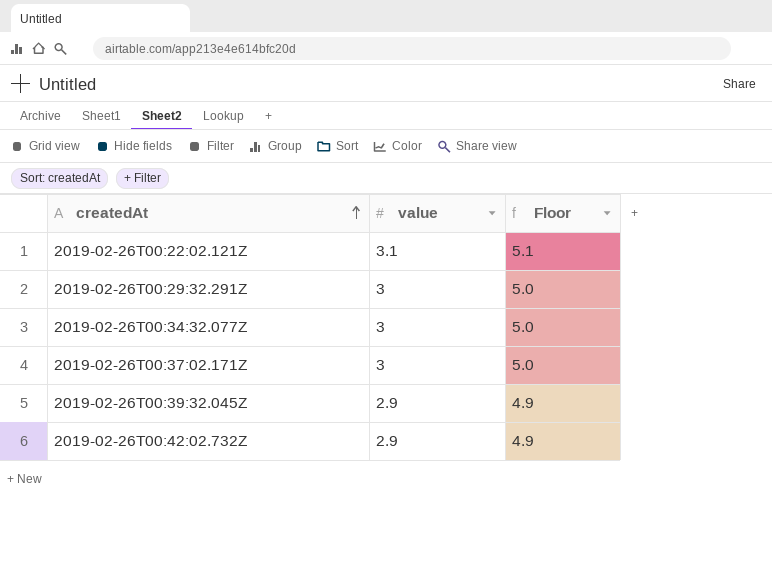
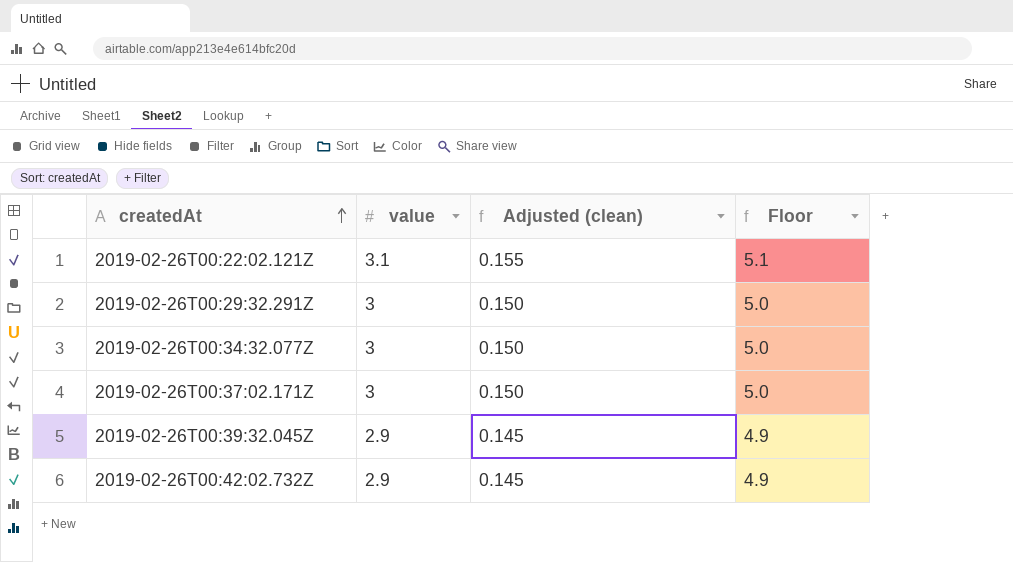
column Adjusted (clean) | formula: none -> [value] * 0.05

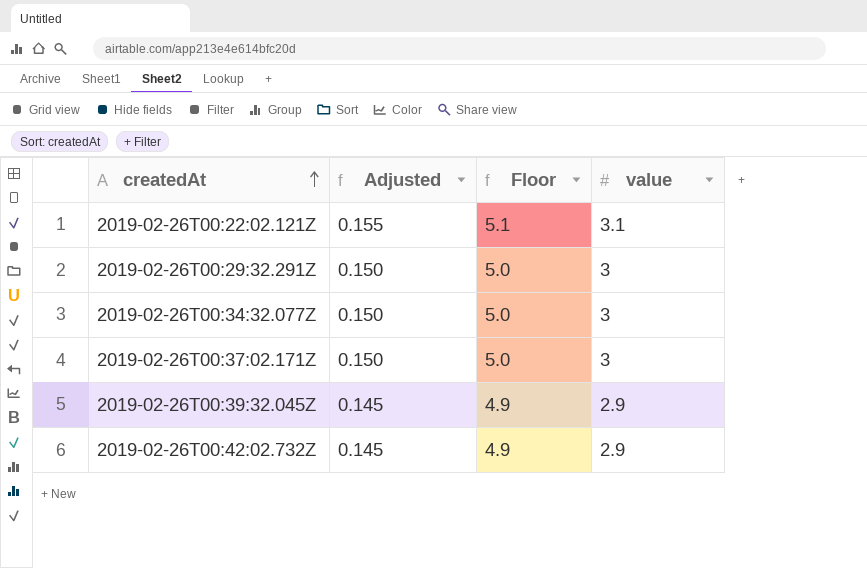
column name: Adjusted (clean) -> Adjusted
column value | position: 2 -> 4

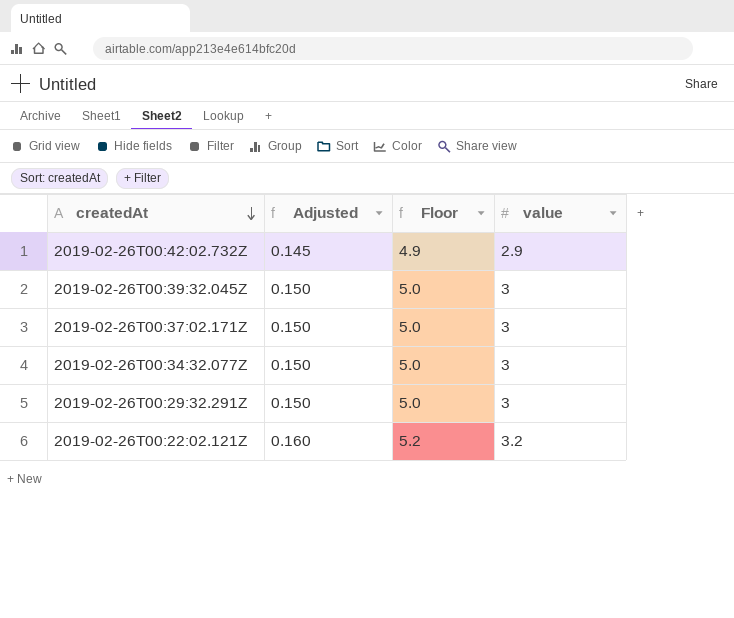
row order: createdAt ascending -> createdAt descending
2019-02-26T00:39:32.045Z | Adjusted: 0.145 -> 0.150
2019-02-26T00:39:32.045Z | Floor: 4.9 -> 5.0
2019-02-26T00:39:32.045Z | value: 2.9 -> 3
2019-02-26T00:22:02.121Z | Adjusted: 0.155 -> 0.160
2019-02-26T00:22:02.121Z | Floor: 5.1 -> 5.2
2019-02-26T00:22:02.121Z | value: 3.1 -> 3.2

